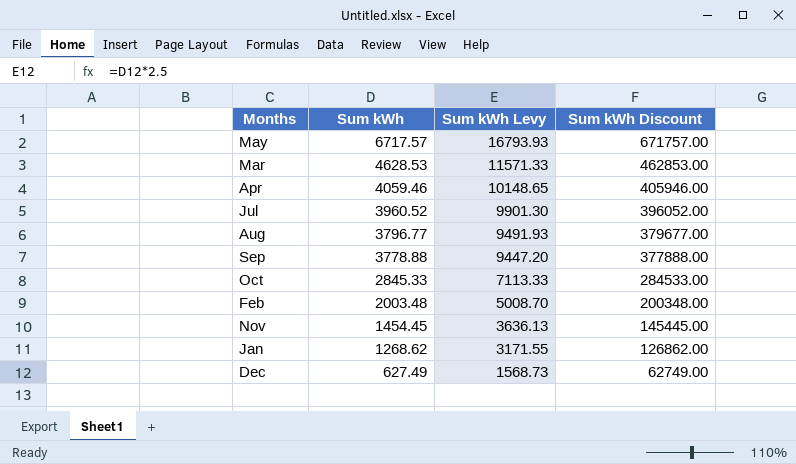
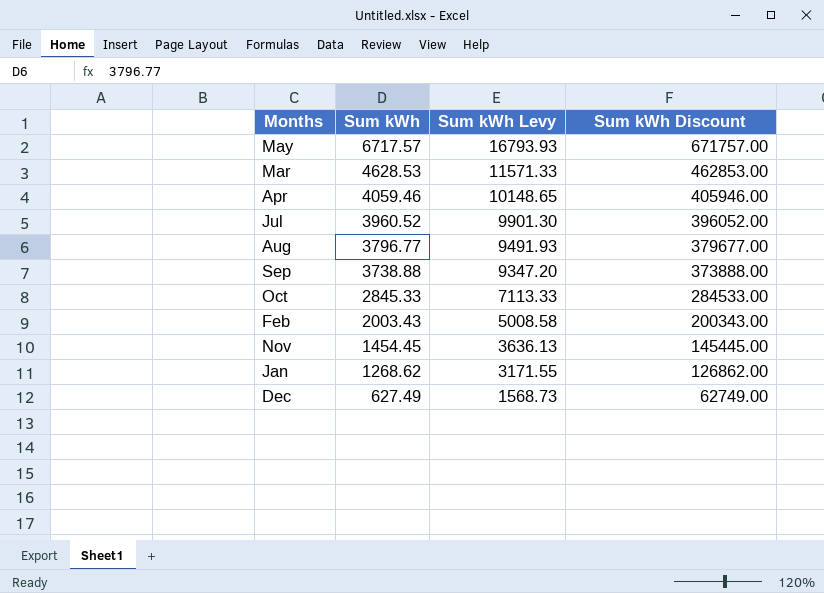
Sep | Sum kWh: 3778.88 -> 3738.88
Sep | Sum kWh Levy: 9447.20 -> 9347.20
Sep | Sum kWh Discount: 377888.00 -> 373888.00
Feb | Sum kWh: 2003.48 -> 2003.43
Feb | Sum kWh Levy: 5008.70 -> 5008.58
Feb | Sum kWh Discount: 200348.00 -> 200343.00

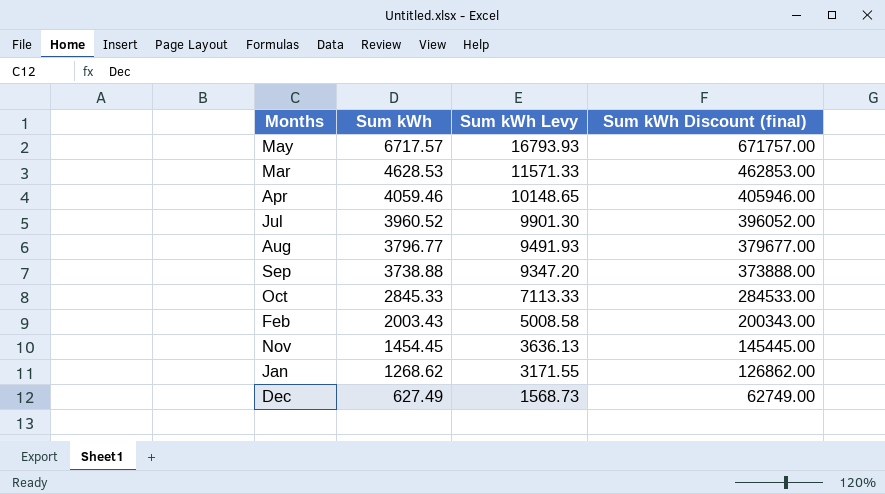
column name: Sum kWh Discount -> Sum kWh Discount (final)

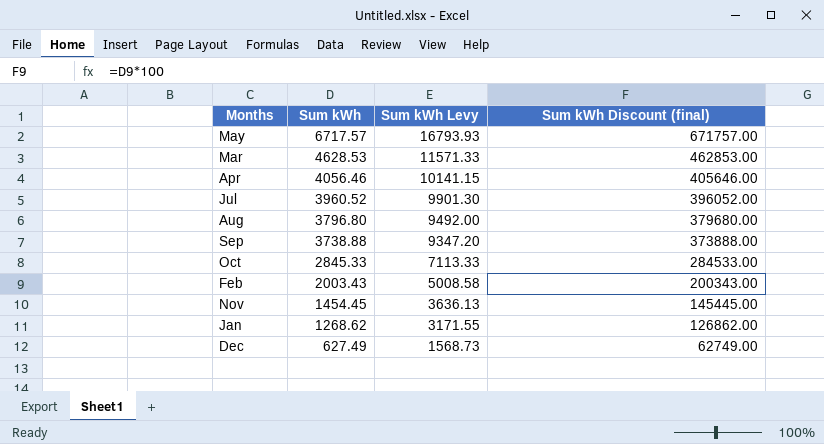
Apr | Sum kWh: 4059.46 -> 4056.46
Apr | Sum kWh Levy: 10148.65 -> 10141.15
Apr | Sum kWh Discount (final): 405946.00 -> 405646.00
Aug | Sum kWh: 3796.77 -> 3796.80
Aug | Sum kWh Levy: 9491.93 -> 9492.00
Aug | Sum kWh Discount (final): 379677.00 -> 379680.00

